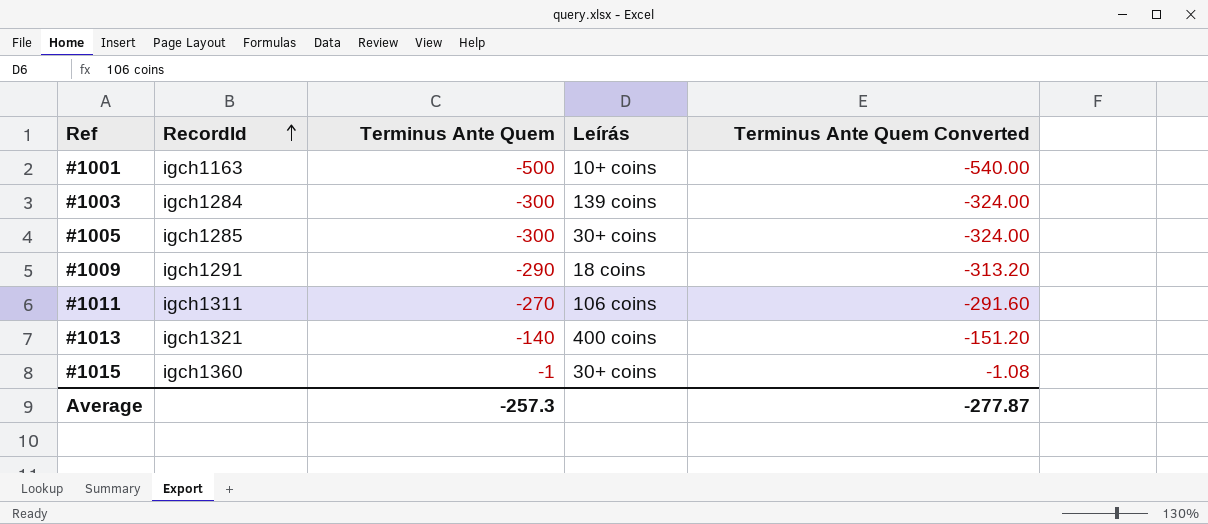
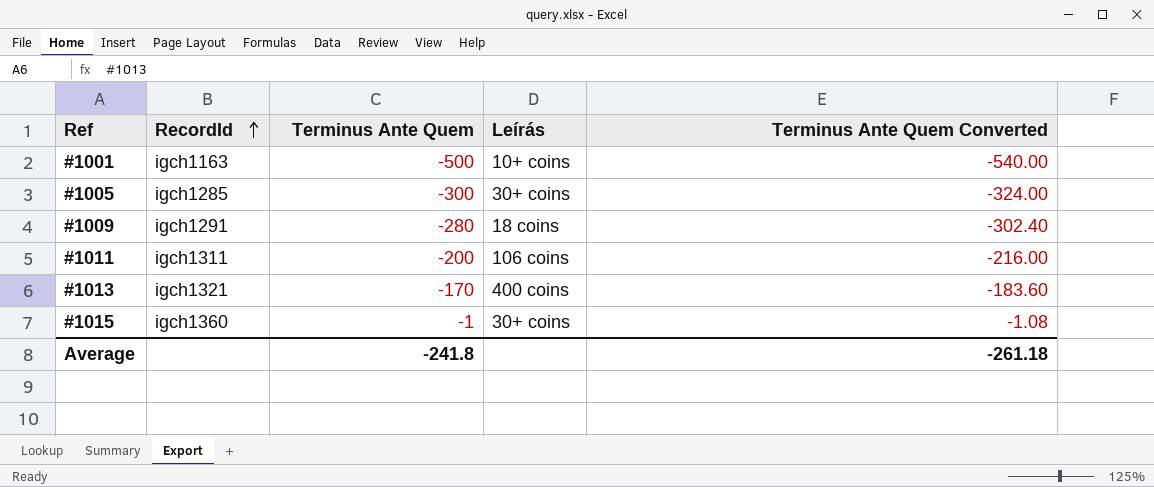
row #1003: igch1284 | -300 | 139 coins | -324.00 -> none
#1009 | Terminus Ante Quem: -290 -> -280
#1009 | Terminus Ante Quem Converted: -313.20 -> -302.40
#1011 | Terminus Ante Quem: -270 -> -200
#1011 | Terminus Ante Quem Converted: -291.60 -> -216.00
#1013 | Terminus Ante Quem: -140 -> -170
#1013 | Terminus Ante Quem Converted: -151.20 -> -183.60
Average | Terminus Ante Quem: -257.3 -> -241.8
Average | Terminus Ante Quem Converted: -277.87 -> -261.18

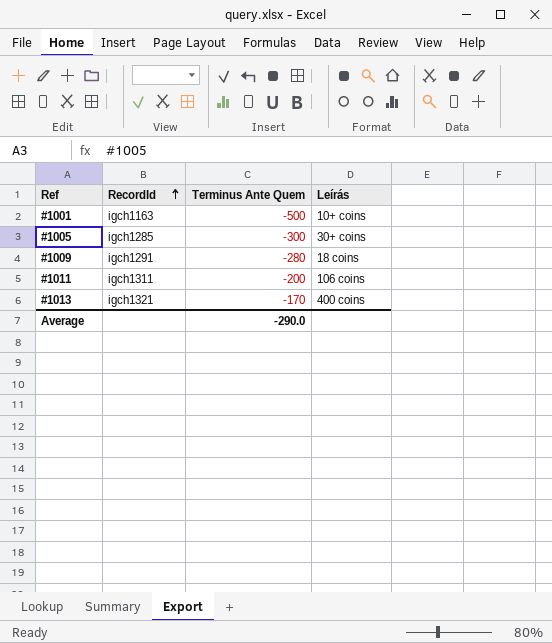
column Terminus Ante Quem Converted | formula: [Terminus Ante Quem] * 1.08 -> none
row #1015: igch1360 | -1 | 30+ coins | -1.08 -> none
Average | Terminus Ante Quem: -241.8 -> -290.0

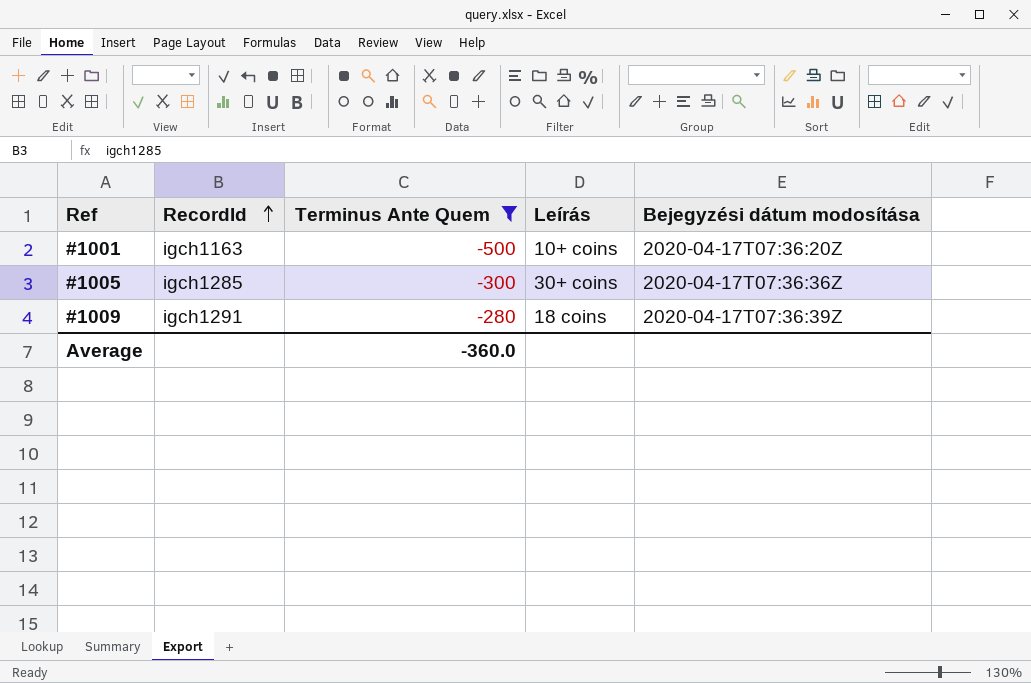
filter: none -> Terminus Ante Quem <= -280
column Bejegyzési dátum modosítása | position: none -> 5
Average | Terminus Ante Quem: -290.0 -> -360.0

